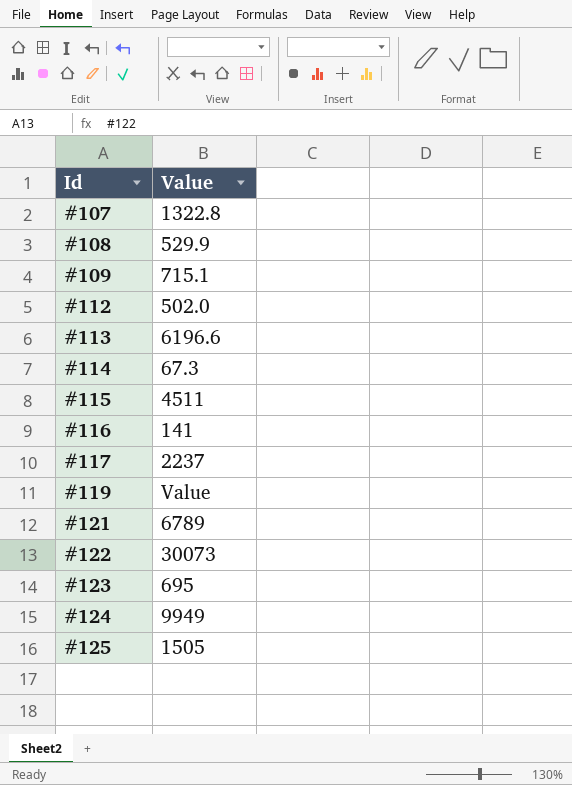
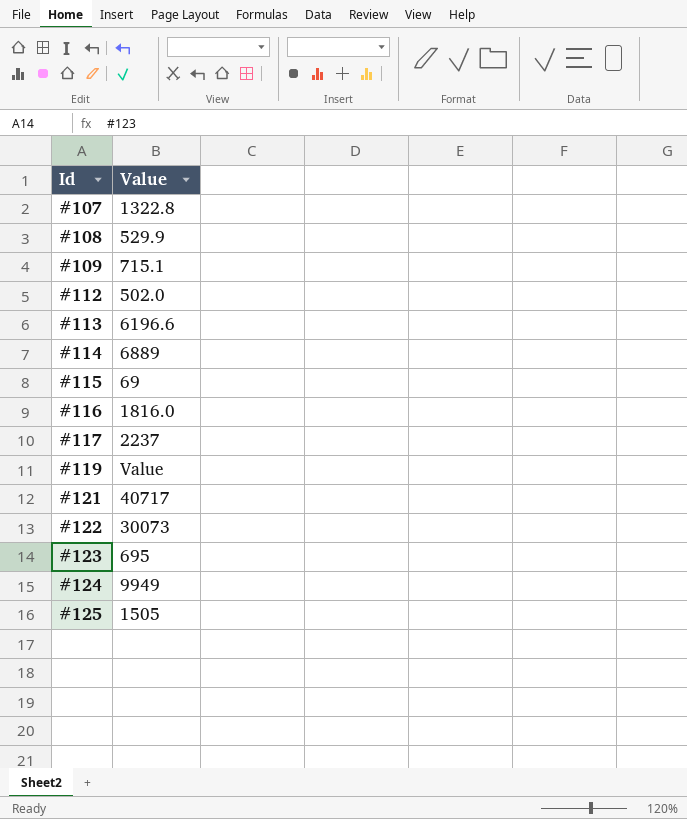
#114 | Value: 67.3 -> 6889
#115 | Value: 4511 -> 69
#116 | Value: 141 -> 1816.0
#121 | Value: 6789 -> 40717

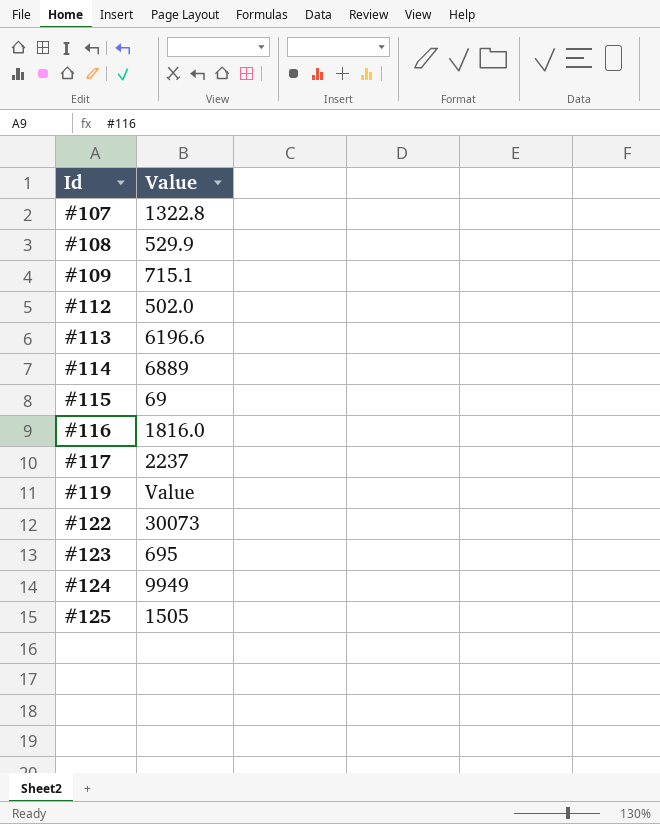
row #121: 40717 -> none

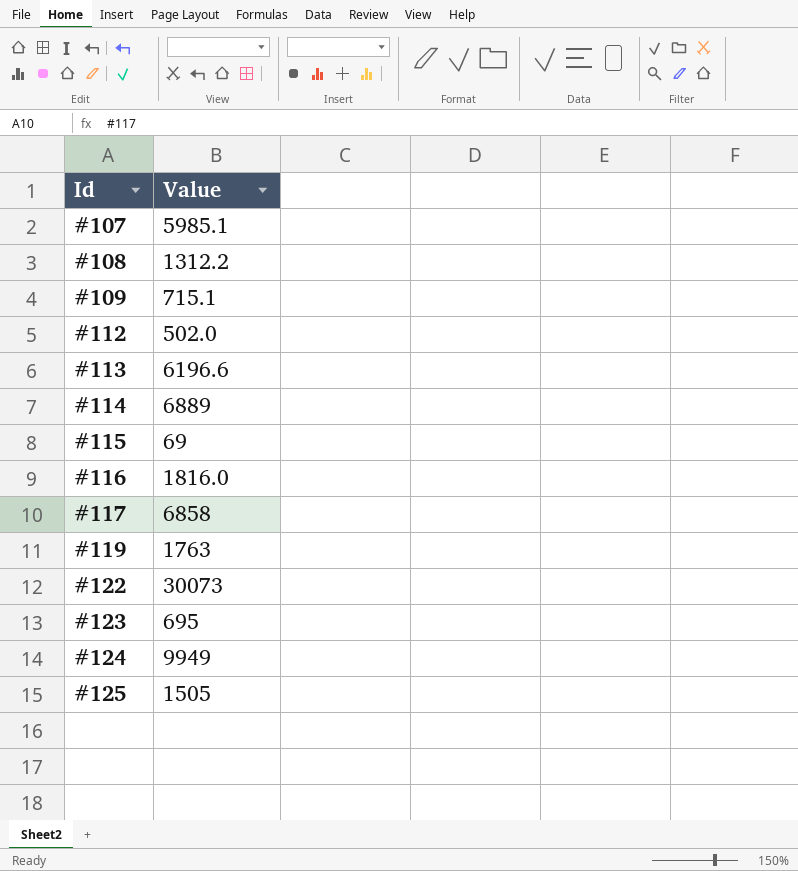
#107 | Value: 1322.8 -> 5985.1
#108 | Value: 529.9 -> 1312.2
#117 | Value: 2237 -> 6858
#119 | Value: Value -> 1763

